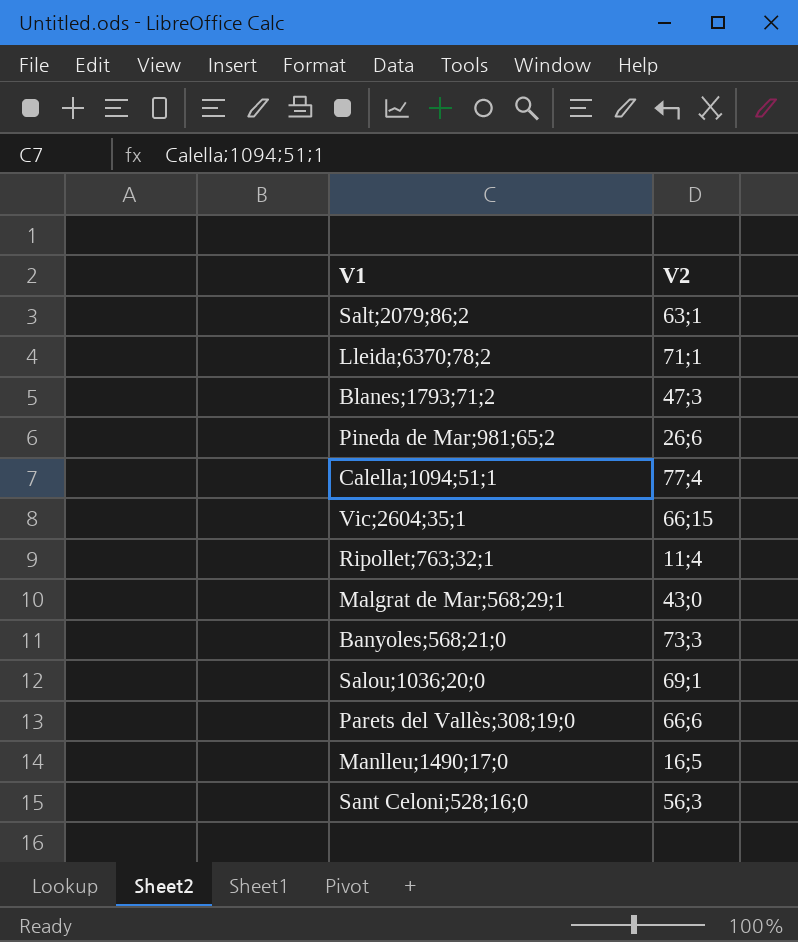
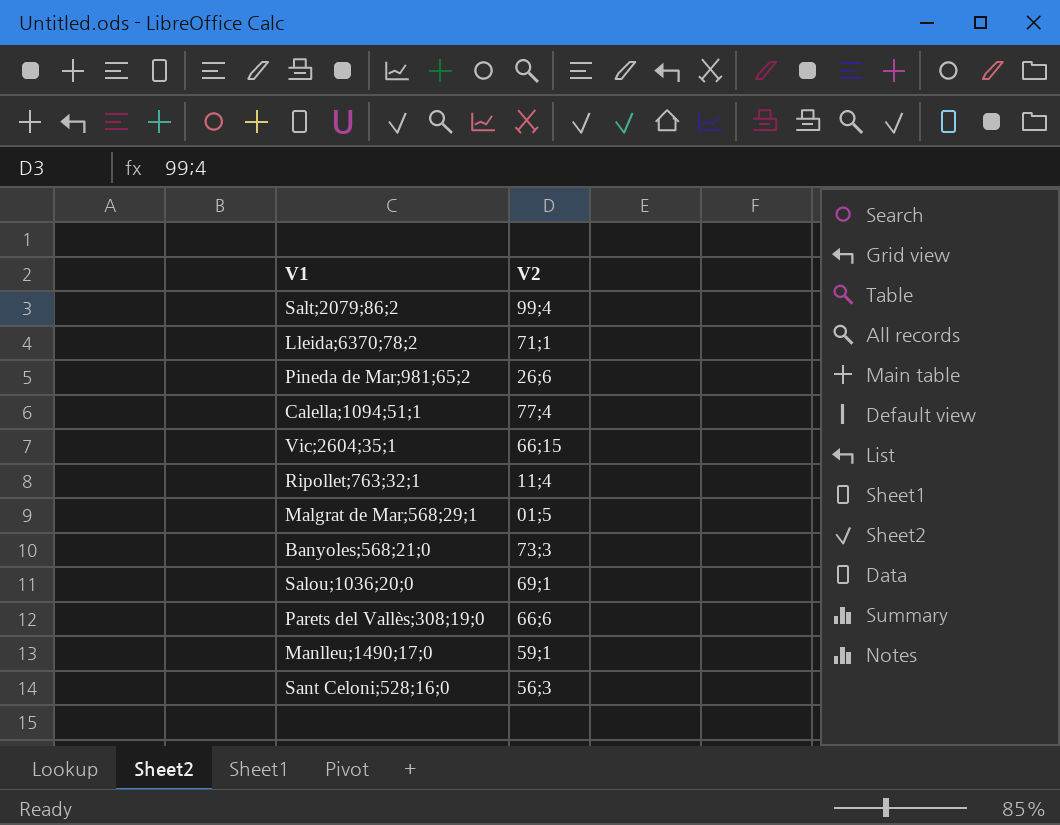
row Blanes;1793;71;2: 47;3 -> none
Salt;2079;86;2 | V2: 63;1 -> 99;4
Malgrat de Mar;568;29;1 | V2: 43;0 -> 01;5
Manlleu;1490;17;0 | V2: 16;5 -> 59;1

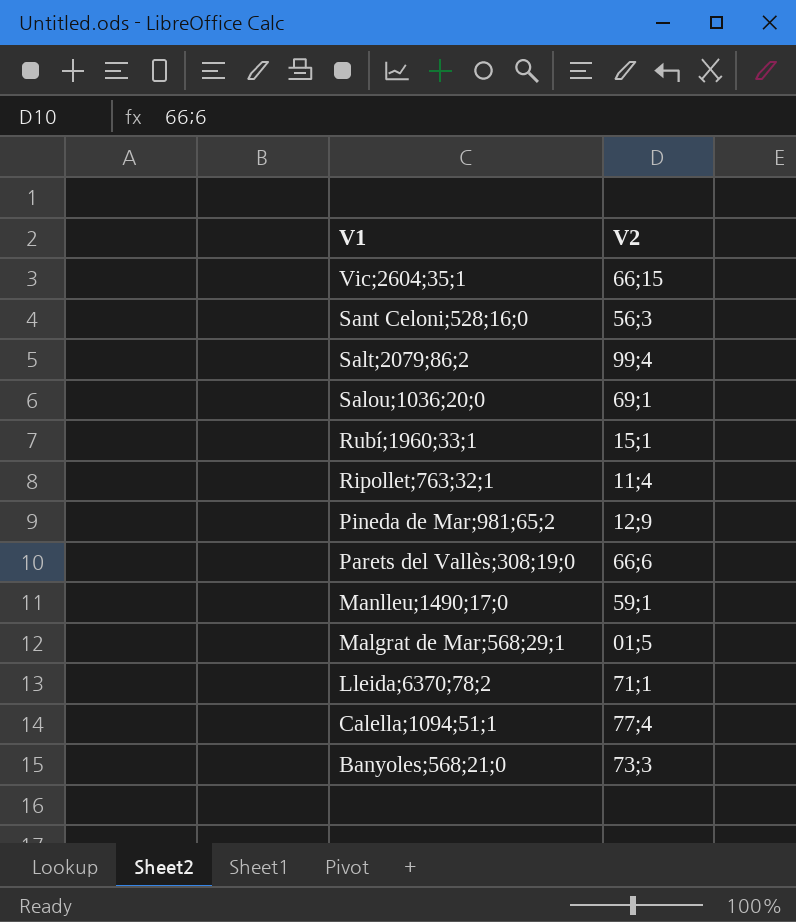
row order: none -> V1 descending
row Rubí;1960;33;1: none -> 15;1
Pineda de Mar;981;65;2 | V2: 26;6 -> 12;9

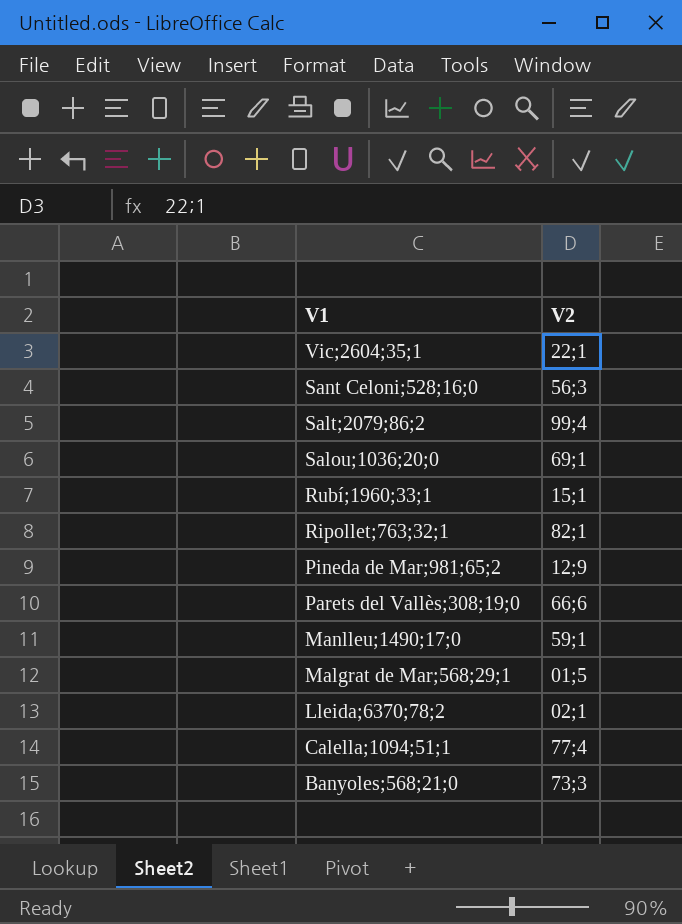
Vic;2604;35;1 | V2: 66;15 -> 22;1
Ripollet;763;32;1 | V2: 11;4 -> 82;1
Lleida;6370;78;2 | V2: 71;1 -> 02;1

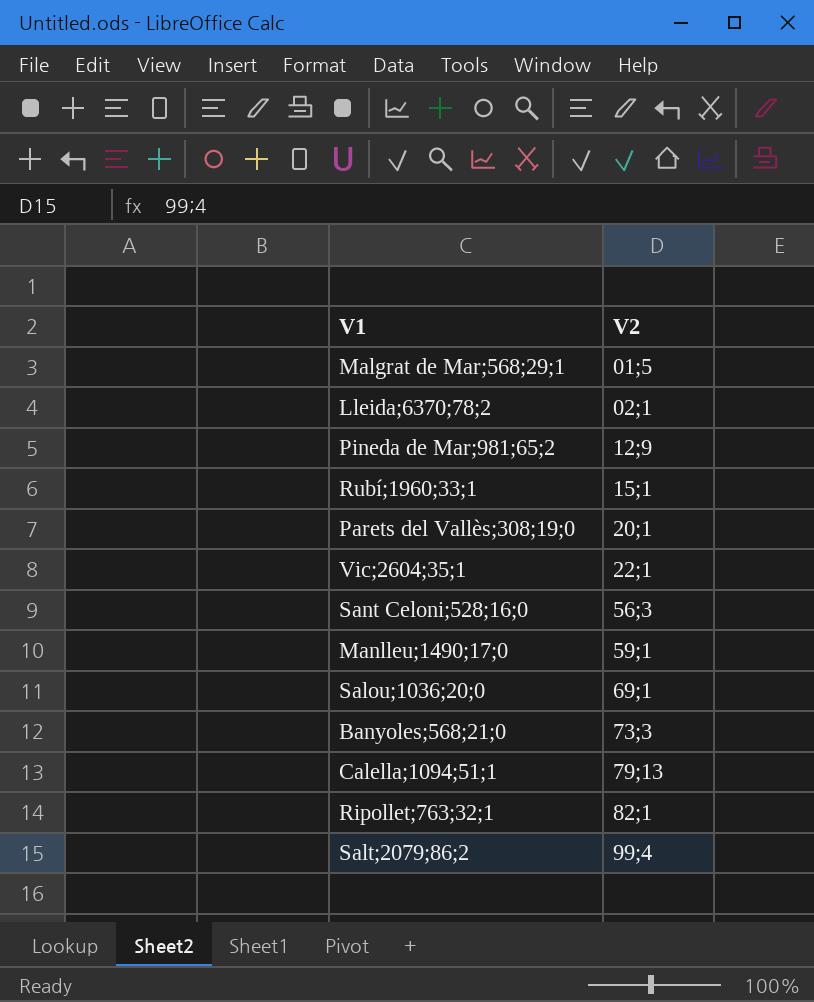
row order: V1 descending -> V2 ascending
Parets del Vallès;308;19;0 | V2: 66;6 -> 20;1
Calella;1094;51;1 | V2: 77;4 -> 79;13

